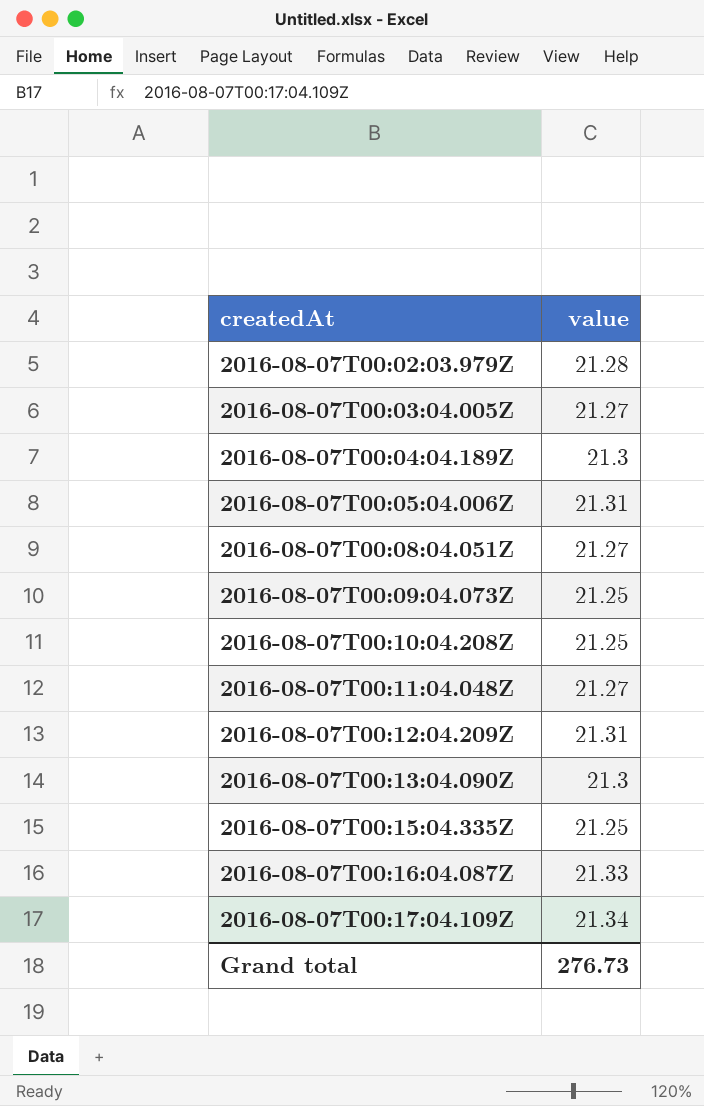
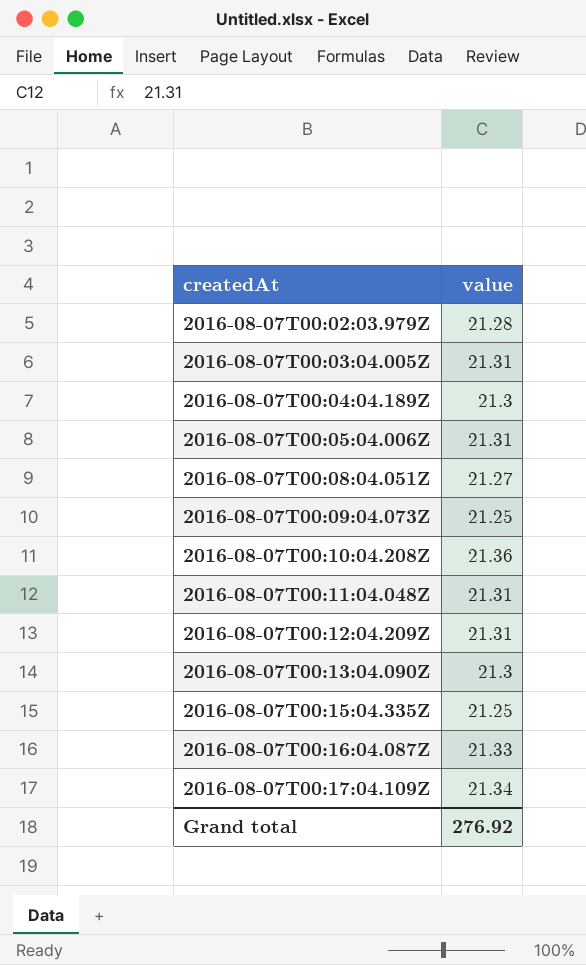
2016-08-07T00:03:04.005Z | value: 21.27 -> 21.31
2016-08-07T00:10:04.208Z | value: 21.25 -> 21.36
2016-08-07T00:11:04.048Z | value: 21.27 -> 21.31
Grand total | value: 276.73 -> 276.92

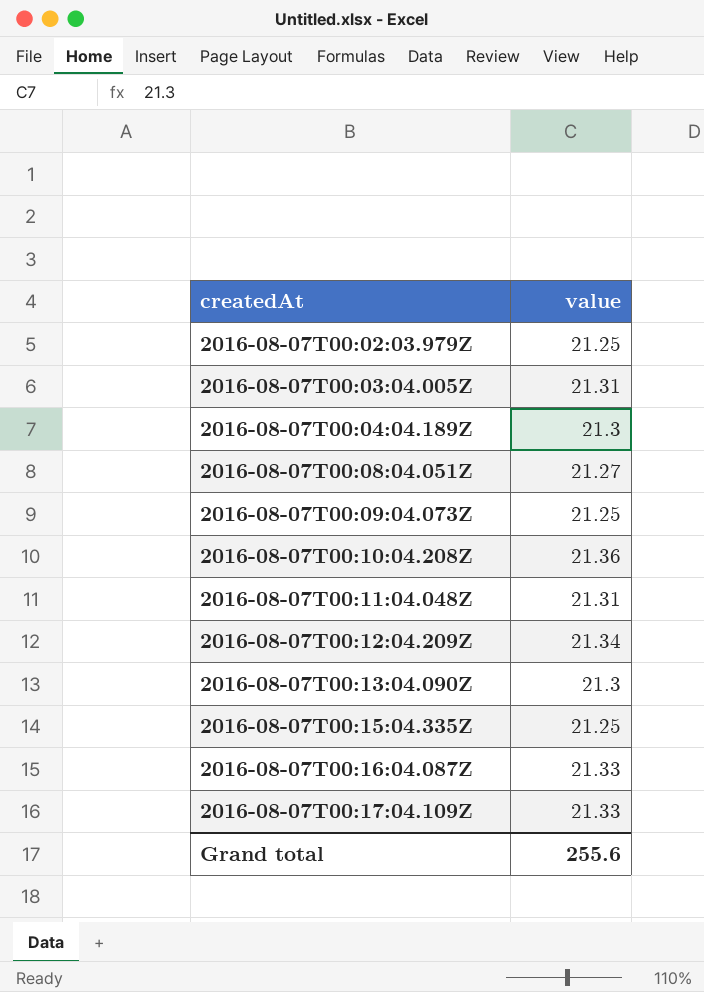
row 2016-08-07T00:05:04.006Z: 21.31 -> none
2016-08-07T00:02:03.979Z | value: 21.28 -> 21.25
2016-08-07T00:12:04.209Z | value: 21.31 -> 21.34
2016-08-07T00:17:04.109Z | value: 21.34 -> 21.33
Grand total | value: 276.92 -> 255.6

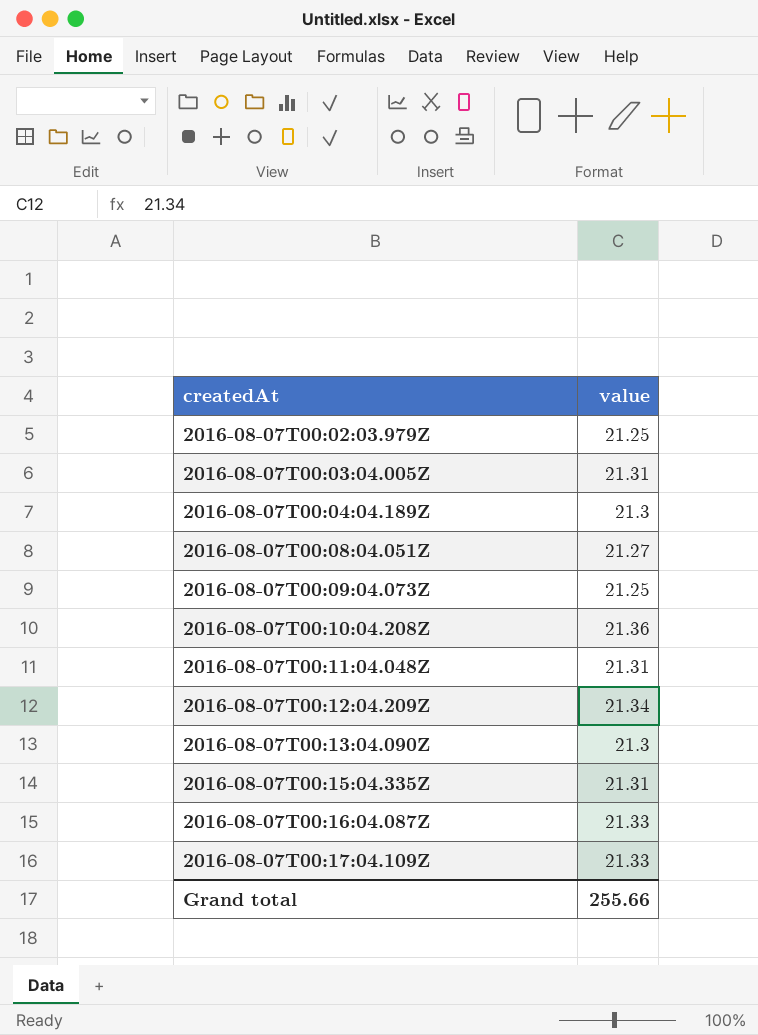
2016-08-07T00:15:04.335Z | value: 21.25 -> 21.31
Grand total | value: 255.6 -> 255.66

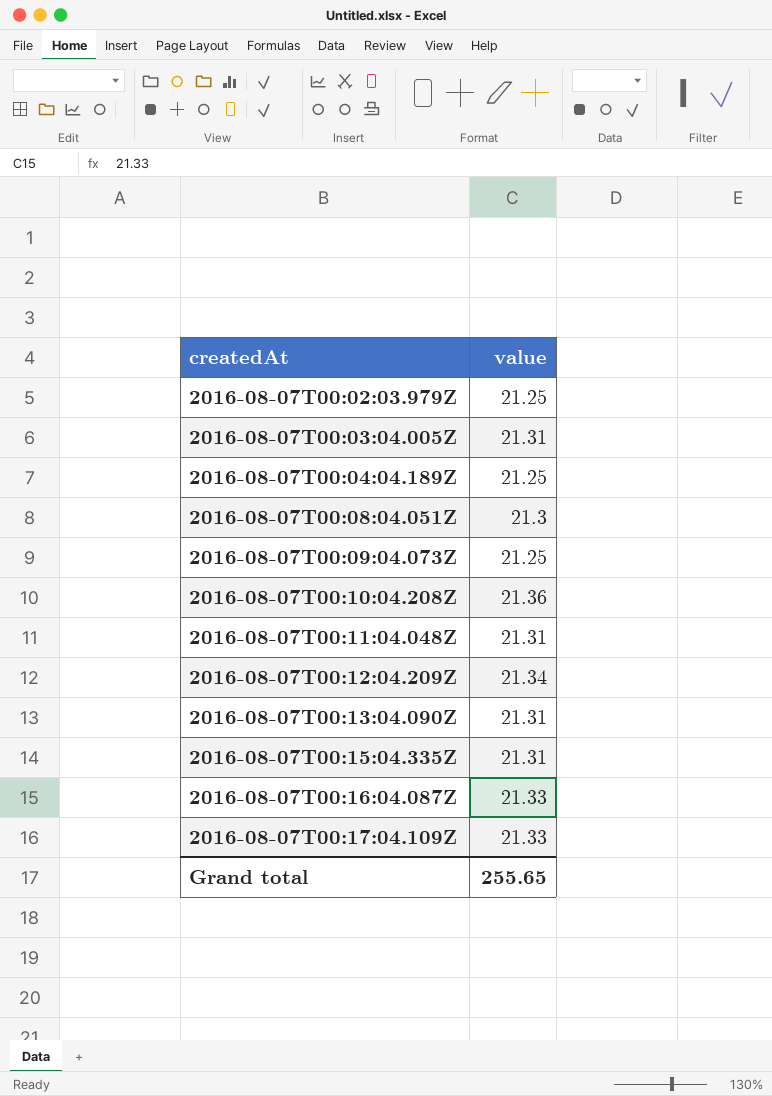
2016-08-07T00:04:04.189Z | value: 21.3 -> 21.25
2016-08-07T00:08:04.051Z | value: 21.27 -> 21.3
2016-08-07T00:13:04.090Z | value: 21.3 -> 21.31
Grand total | value: 255.66 -> 255.65

